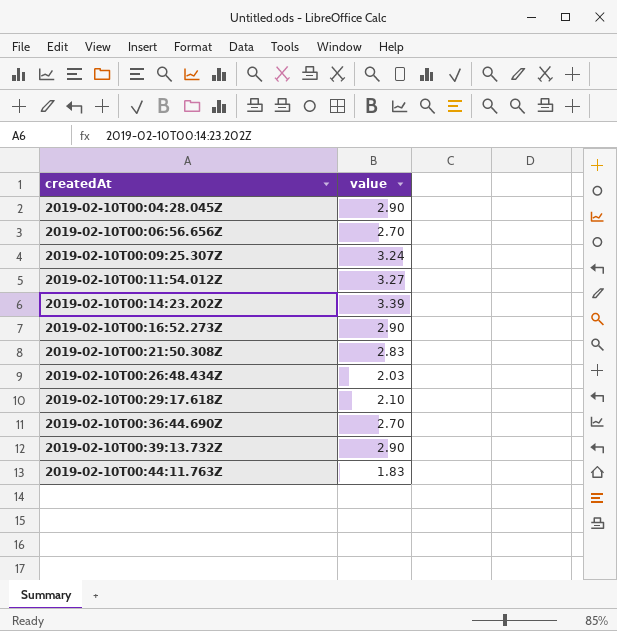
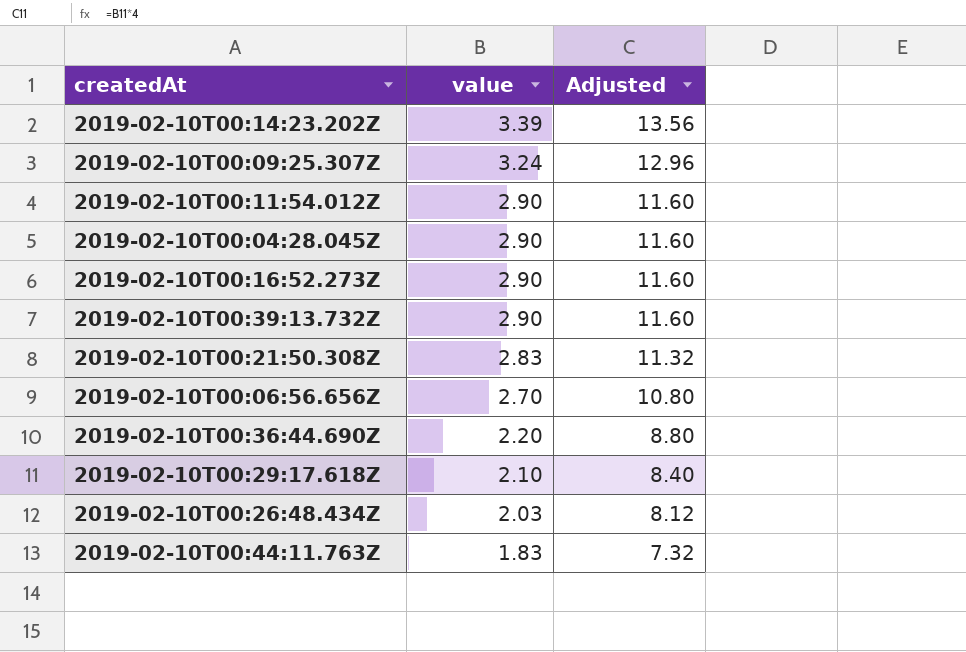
row order: createdAt ascending -> value descending
column Adjusted | formula: none -> [value] * 4
2019-02-10T00:11:54.012Z | value: 3.27 -> 2.90
2019-02-10T00:36:44.690Z | value: 2.70 -> 2.20

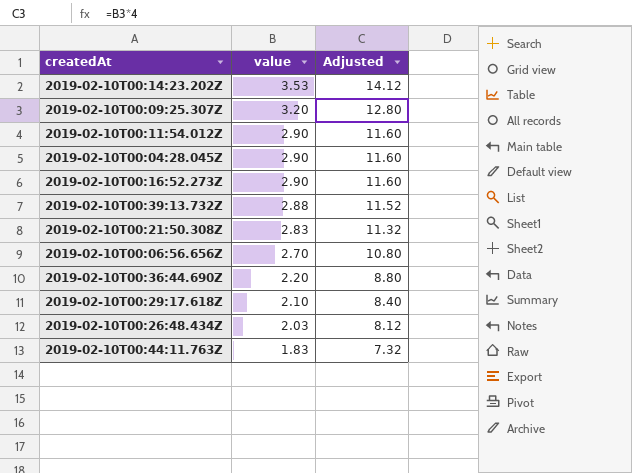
2019-02-10T00:14:23.202Z | value: 3.39 -> 3.53
2019-02-10T00:14:23.202Z | Adjusted: 13.56 -> 14.12
2019-02-10T00:09:25.307Z | value: 3.24 -> 3.20
2019-02-10T00:09:25.307Z | Adjusted: 12.96 -> 12.80
2019-02-10T00:39:13.732Z | value: 2.90 -> 2.88
2019-02-10T00:39:13.732Z | Adjusted: 11.60 -> 11.52

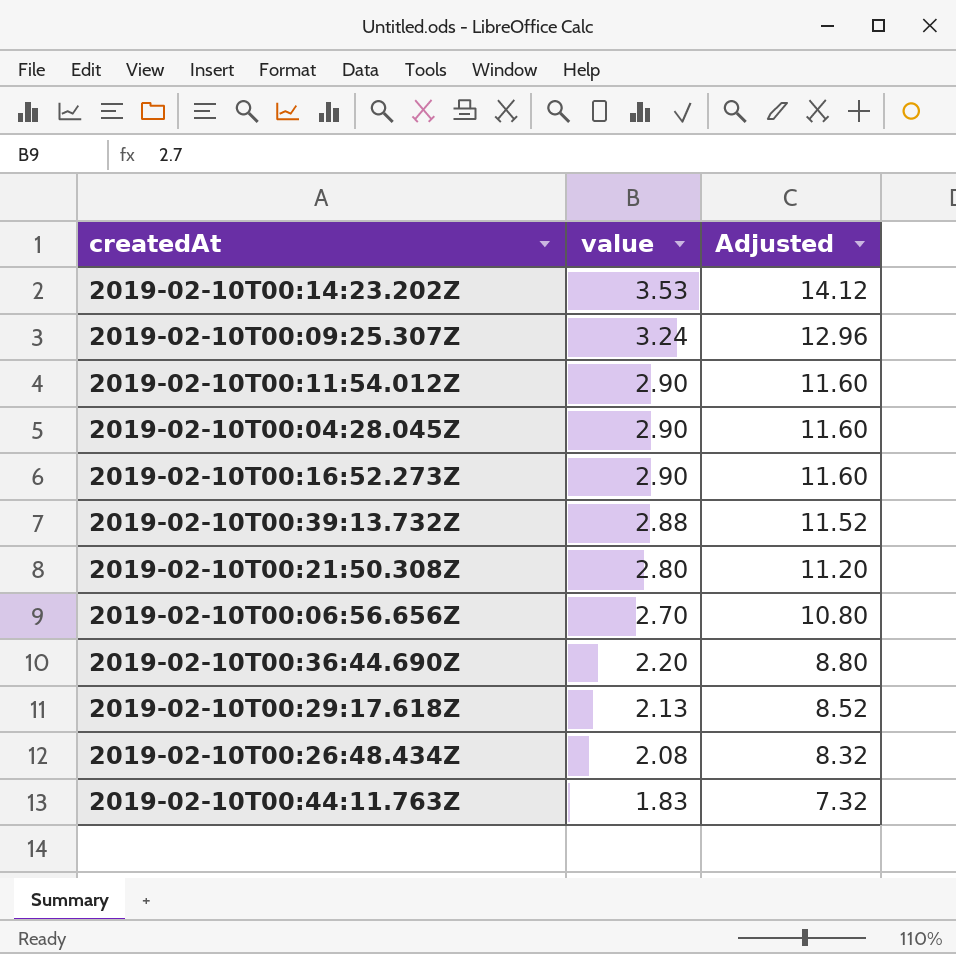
2019-02-10T00:09:25.307Z | value: 3.20 -> 3.24
2019-02-10T00:09:25.307Z | Adjusted: 12.80 -> 12.96
2019-02-10T00:21:50.308Z | value: 2.83 -> 2.80
2019-02-10T00:21:50.308Z | Adjusted: 11.32 -> 11.20
2019-02-10T00:29:17.618Z | value: 2.10 -> 2.13
2019-02-10T00:29:17.618Z | Adjusted: 8.40 -> 8.52
2019-02-10T00:26:48.434Z | value: 2.03 -> 2.08
2019-02-10T00:26:48.434Z | Adjusted: 8.12 -> 8.32

